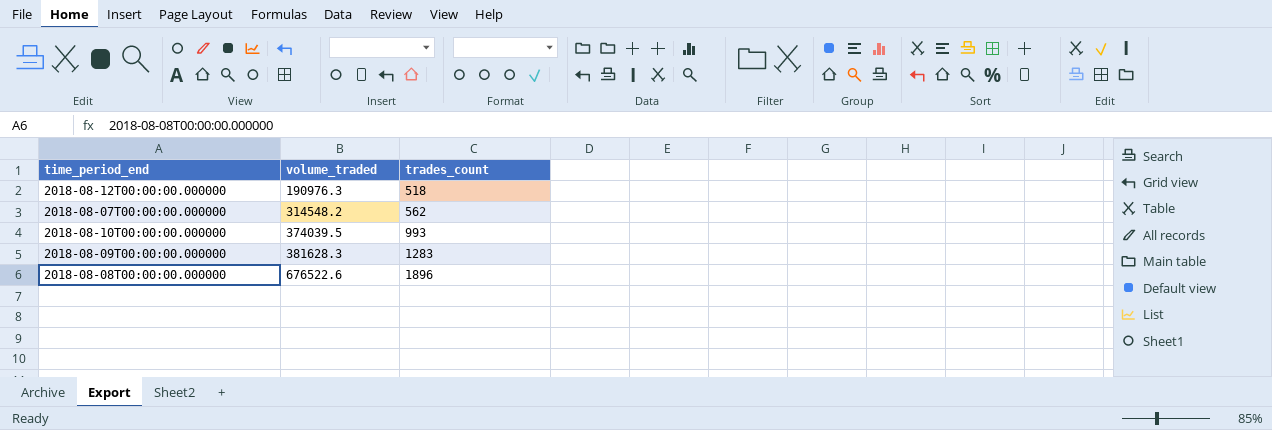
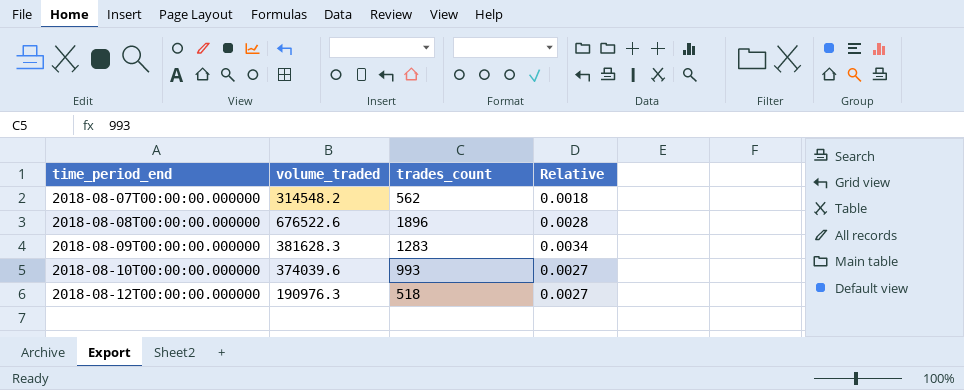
row order: volume_traded ascending -> time_period_end ascending
column Relative | formula: none -> [trades_count] / [volume_traded]
2018-08-10T00:00:00.000000 | volume_traded: 374039.5 -> 374039.6

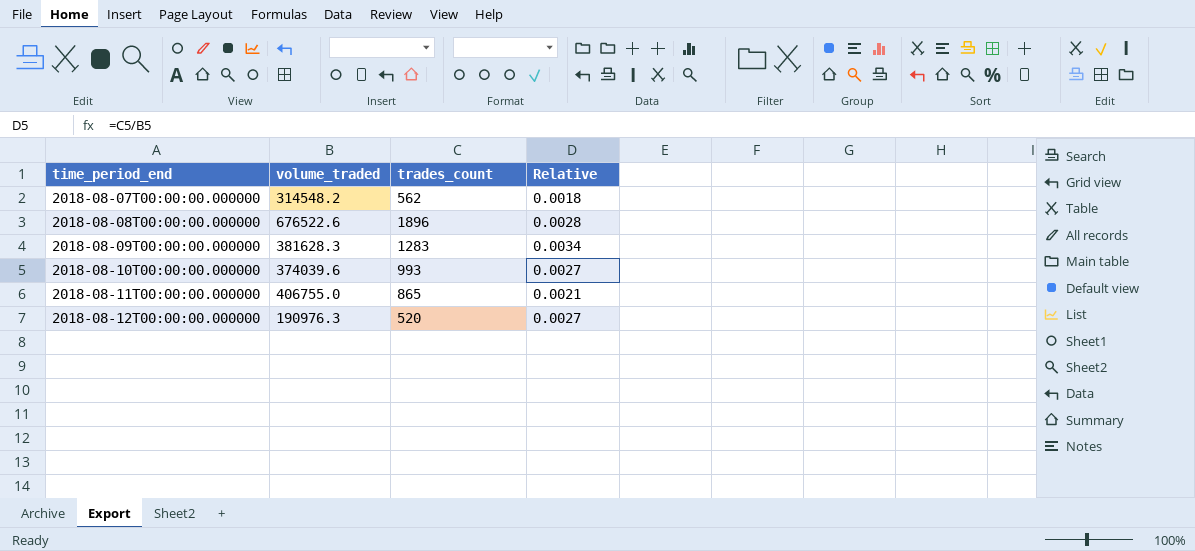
row 2018-08-11T00:00:00.000000: none -> 406755.0 | 865 | 0.0021
2018-08-12T00:00:00.000000 | trades_count: 518 -> 520

